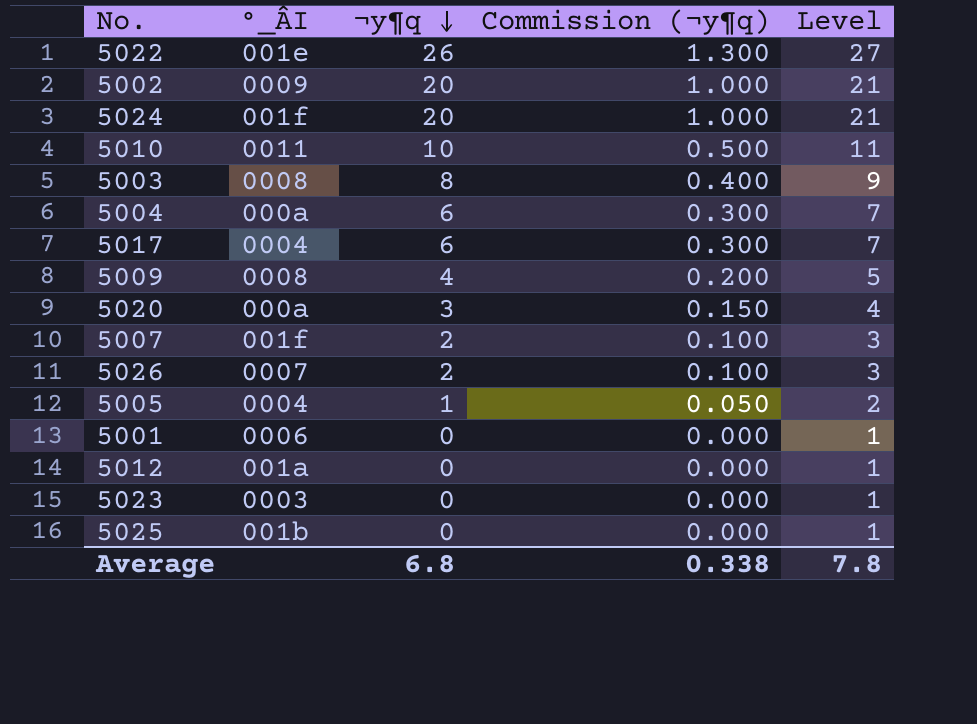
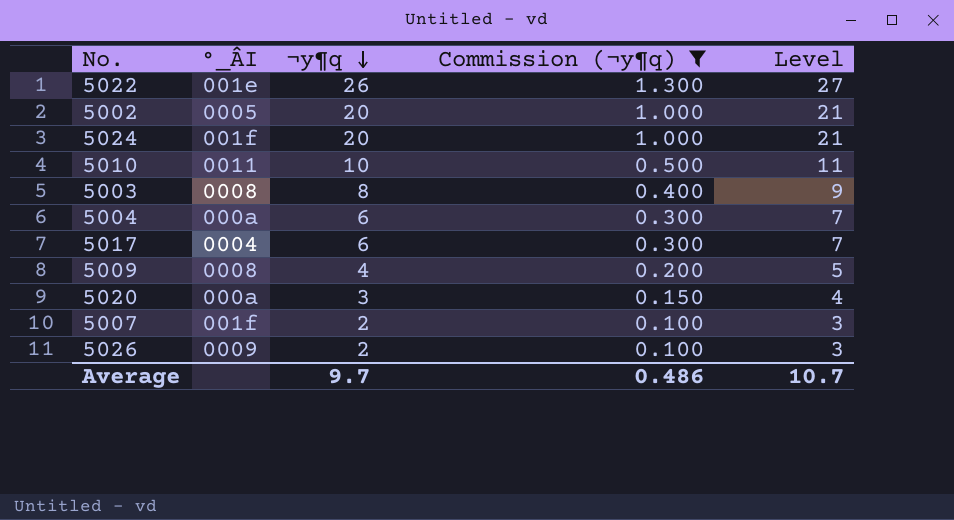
filter: none -> Commission (¬y¶q) >= 0.100
5002 | °_ÂI: 0009 -> 0005
5026 | °_ÂI: 0007 -> 0009
Average | ¬y¶q: 6.8 -> 9.7
Average | Commission (¬y¶q): 0.338 -> 0.486
Average | Level: 7.8 -> 10.7

